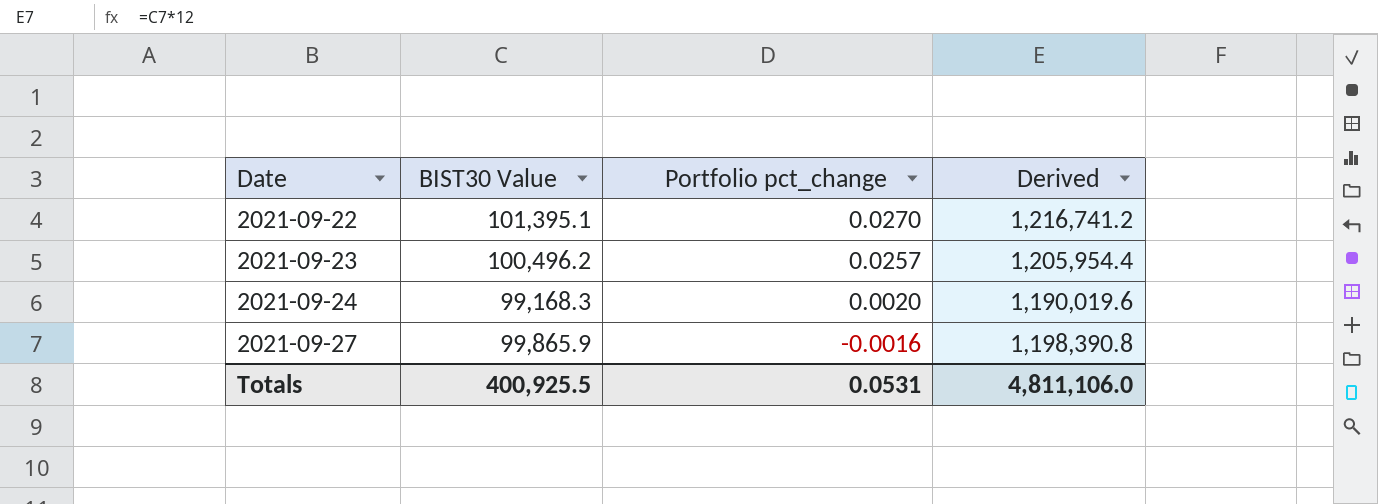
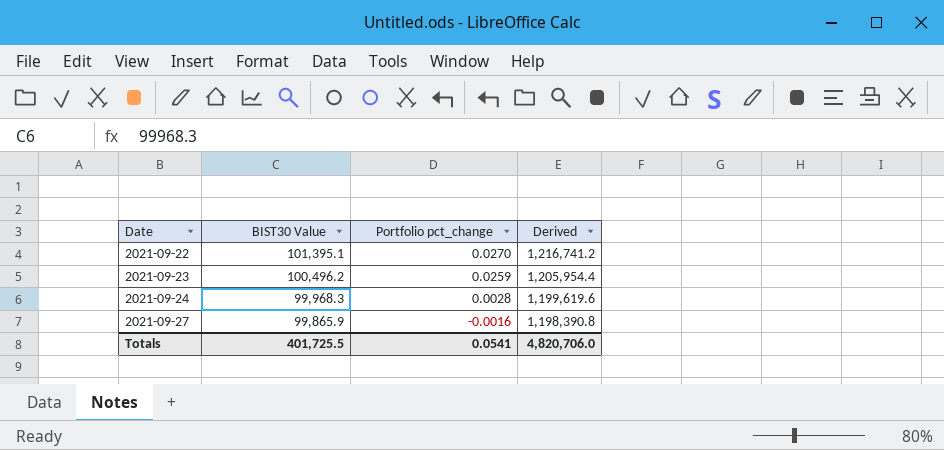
2021-09-23 | Portfolio pct_change: 0.0257 -> 0.0259
2021-09-24 | BIST30 Value: 99,168.3 -> 99,968.3
2021-09-24 | Portfolio pct_change: 0.0020 -> 0.0028
2021-09-24 | Derived: 1,190,019.6 -> 1,199,619.6
Totals | BIST30 Value: 400,925.5 -> 401,725.5
Totals | Portfolio pct_change: 0.0531 -> 0.0541
Totals | Derived: 4,811,106.0 -> 4,820,706.0

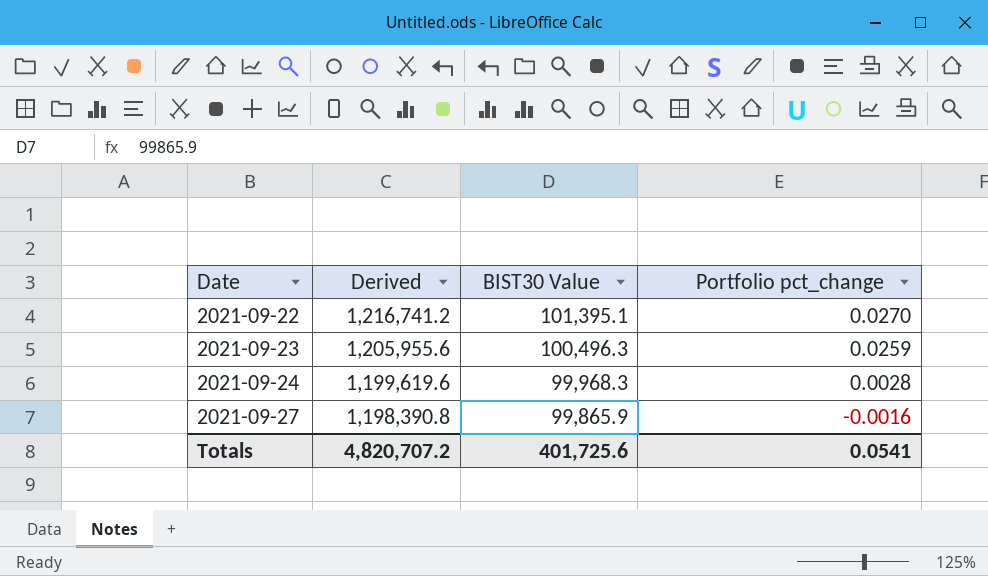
column Derived | position: 4 -> 2
2021-09-23 | Derived: 1,205,954.4 -> 1,205,955.6
2021-09-23 | BIST30 Value: 100,496.2 -> 100,496.3
Totals | Derived: 4,820,706.0 -> 4,820,707.2
Totals | BIST30 Value: 401,725.5 -> 401,725.6

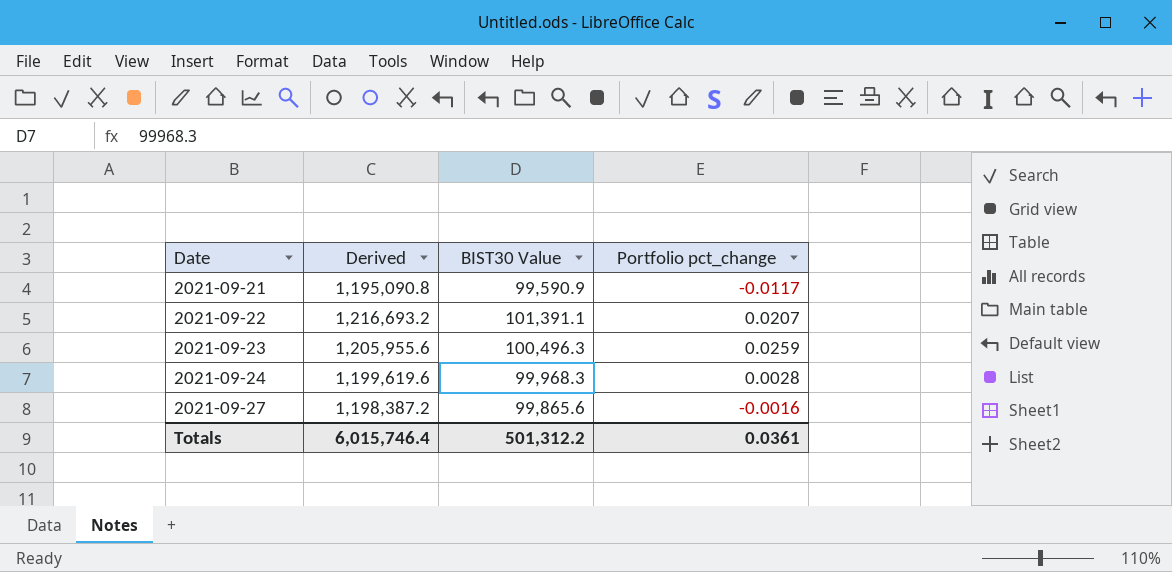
row 2021-09-21: none -> 1,195,090.8 | 99,590.9 | -0.0117
2021-09-22 | Derived: 1,216,741.2 -> 1,216,693.2
2021-09-22 | BIST30 Value: 101,395.1 -> 101,391.1
2021-09-22 | Portfolio pct_change: 0.0270 -> 0.0207
2021-09-27 | Derived: 1,198,390.8 -> 1,198,387.2
2021-09-27 | BIST30 Value: 99,865.9 -> 99,865.6
Totals | Derived: 4,820,707.2 -> 6,015,746.4
Totals | BIST30 Value: 401,725.6 -> 501,312.2
Totals | Portfolio pct_change: 0.0541 -> 0.0361

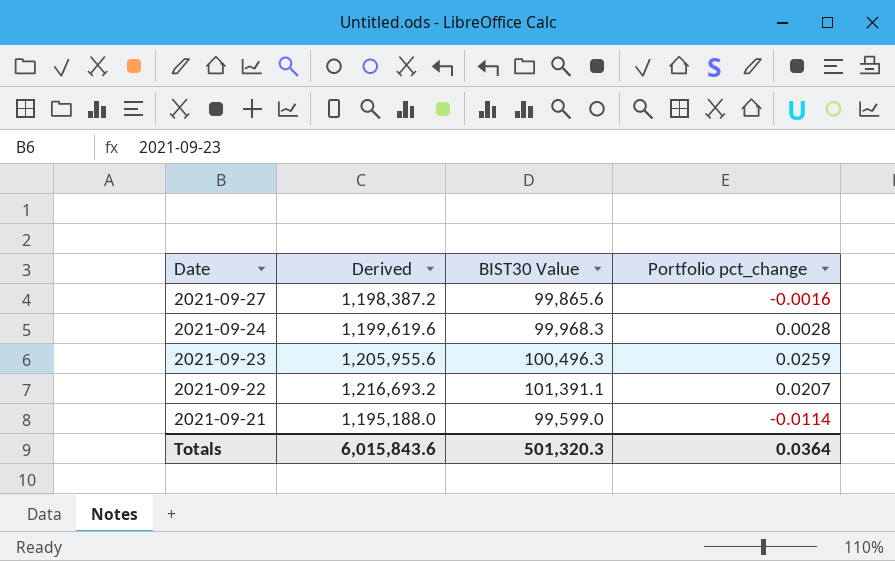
row order: Date ascending -> Date descending
2021-09-21 | Derived: 1,195,090.8 -> 1,195,188.0
2021-09-21 | BIST30 Value: 99,590.9 -> 99,599.0
2021-09-21 | Portfolio pct_change: -0.0117 -> -0.0114
Totals | Derived: 6,015,746.4 -> 6,015,843.6
Totals | BIST30 Value: 501,312.2 -> 501,320.3
Totals | Portfolio pct_change: 0.0361 -> 0.0364

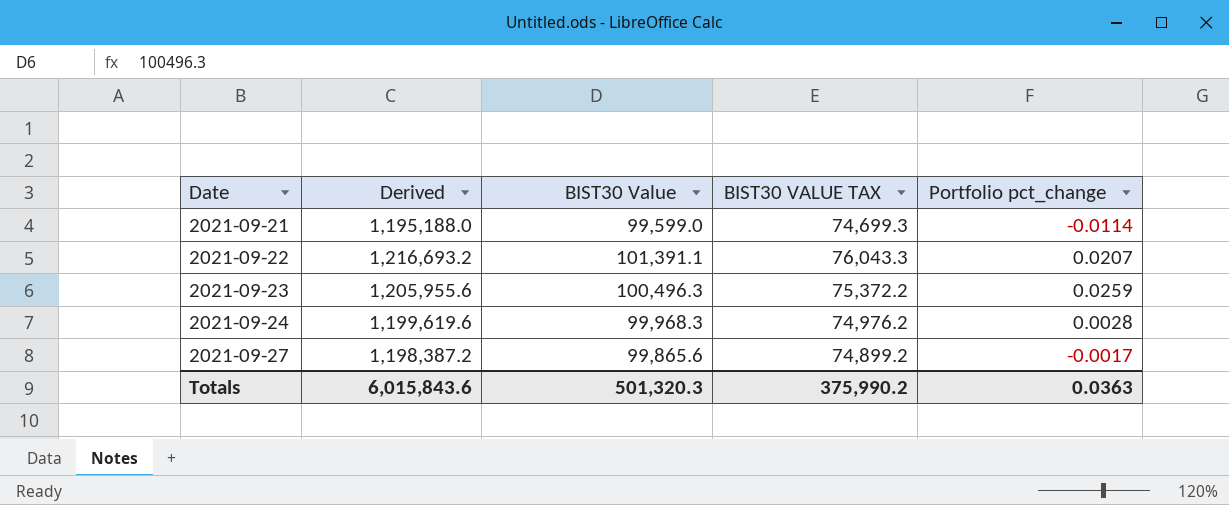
row order: Date descending -> Date ascending
column BIST30 VALUE TAX | formula: none -> [BIST30 Value] * 0.75
2021-09-27 | Portfolio pct_change: -0.0016 -> -0.0017
Totals | Portfolio pct_change: 0.0364 -> 0.0363

